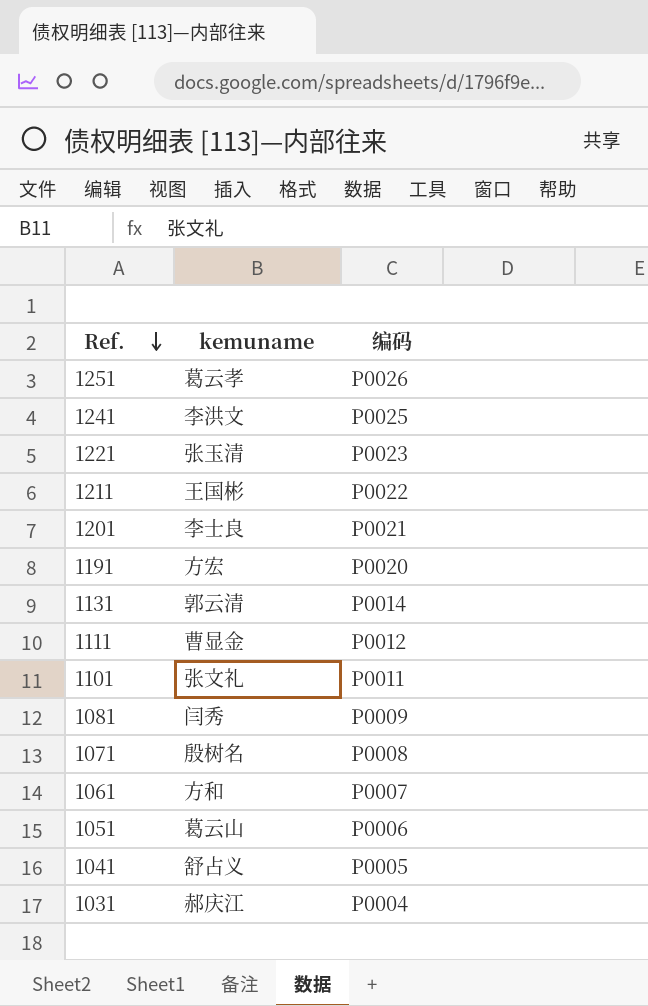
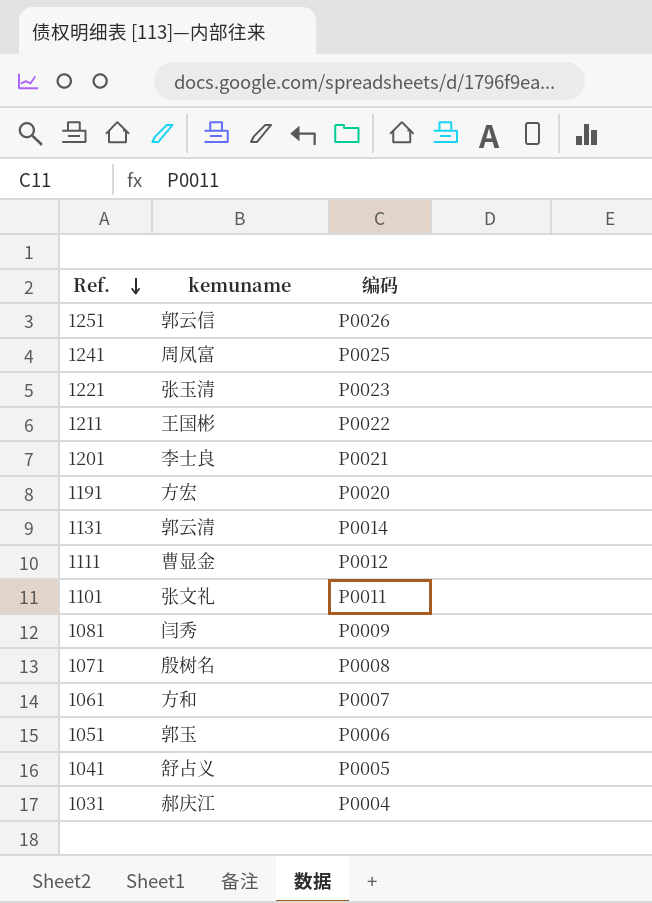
1251 | kemuname: 葛云孝 -> 郭云信
1241 | kemuname: 李洪文 -> 周凤富
1051 | kemuname: 葛云山 -> 郭玉

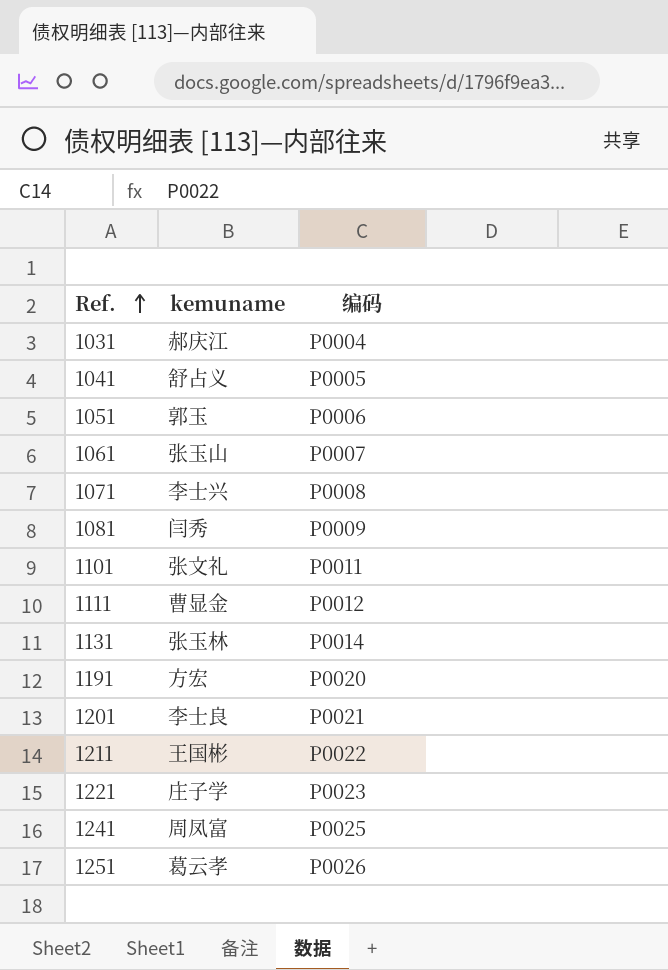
row order: Ref. descending -> Ref. ascending
1061 | kemuname: 方和 -> 张玉山
1071 | kemuname: 殷树名 -> 李士兴
1131 | kemuname: 郭云清 -> 张玉林
1221 | kemuname: 张玉清 -> 庄子学
1251 | kemuname: 郭云信 -> 葛云孝

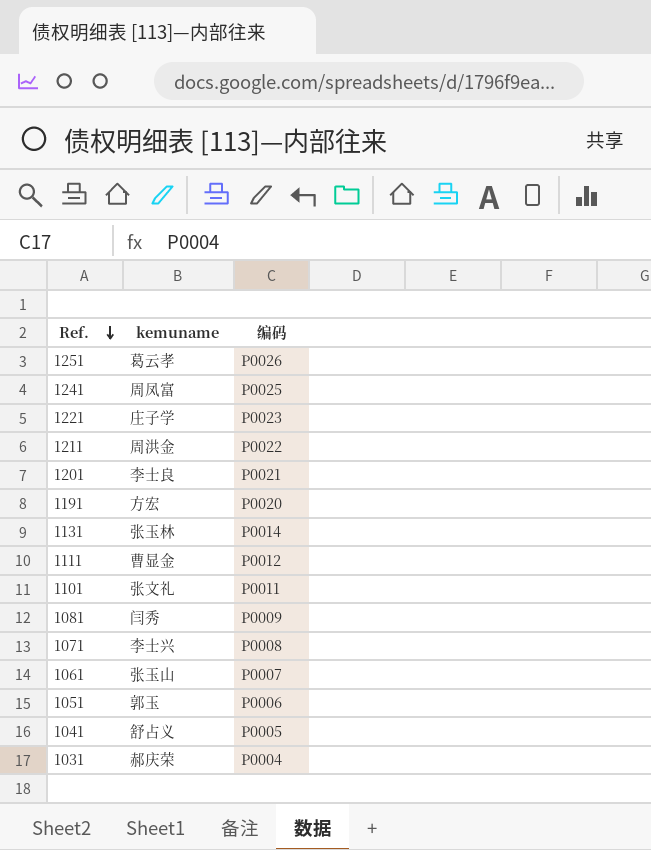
row order: Ref. ascending -> Ref. descending
1211 | kemuname: 王国彬 -> 周洪金
1031 | kemuname: 郝庆江 -> 郝庆荣

